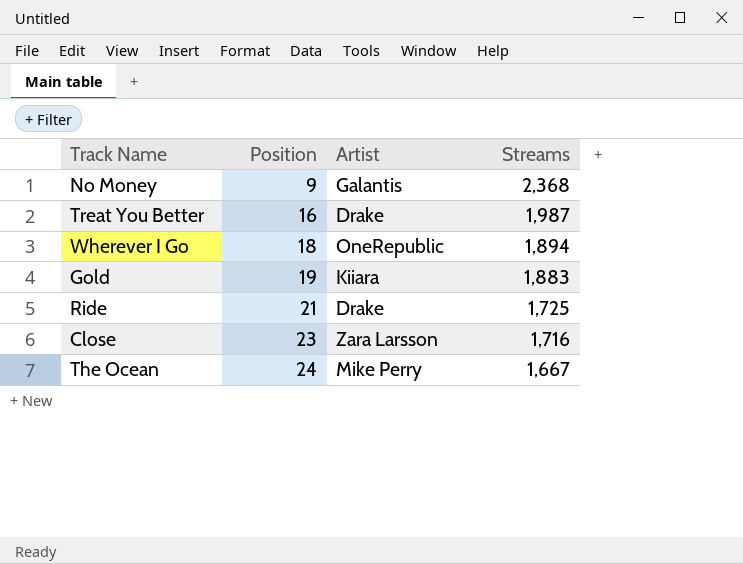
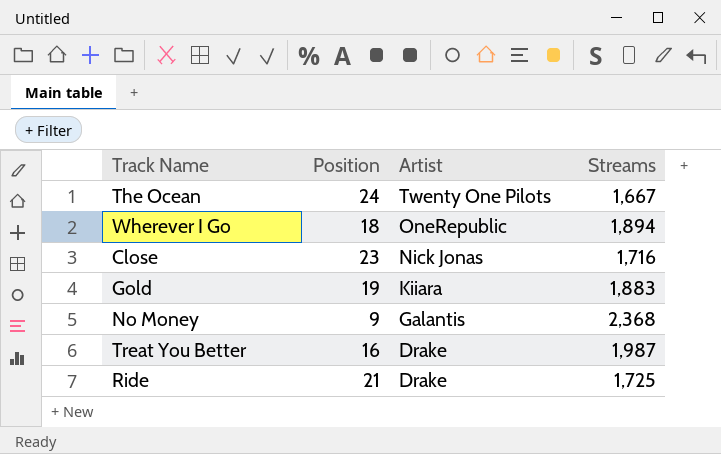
row order: Position ascending -> Artist descending
The Ocean | Artist: Mike Perry -> Twenty One Pilots
Close | Artist: Zara Larsson -> Nick Jonas

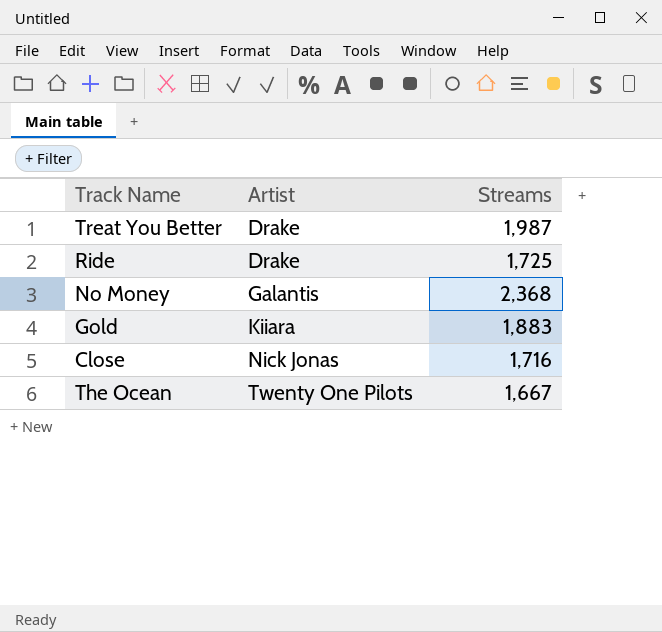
row order: Artist descending -> Artist ascending
column Position | position: 2 -> none
row Wherever I Go: 18 | OneRepublic | 1,894 -> none

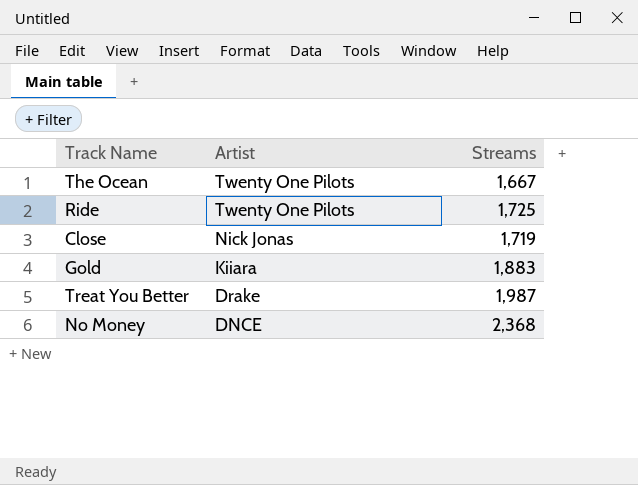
row order: Artist ascending -> Artist descending
Ride | Artist: Drake -> Twenty One Pilots
Close | Streams: 1,716 -> 1,719
No Money | Artist: Galantis -> DNCE

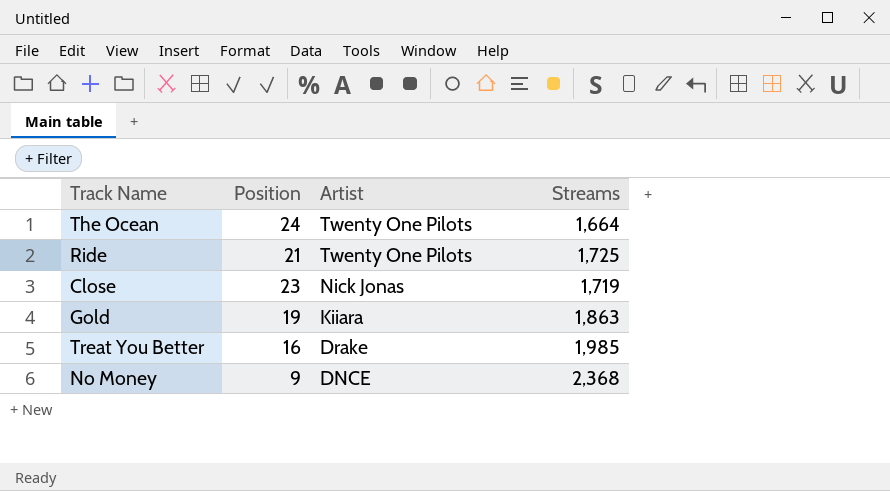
column Position | position: none -> 2
The Ocean | Streams: 1,667 -> 1,664
Gold | Streams: 1,883 -> 1,863
Treat You Better | Streams: 1,987 -> 1,985

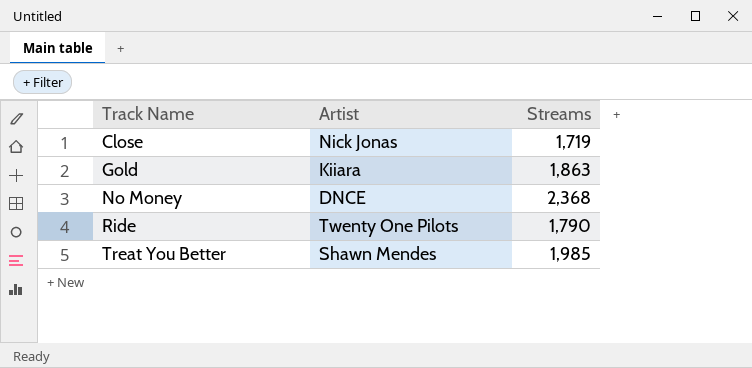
row order: Artist descending -> Track Name ascending
column Position | position: 2 -> none
row The Ocean: 24 | Twenty One Pilots | 1,664 -> none
Ride | Streams: 1,725 -> 1,790
Treat You Better | Artist: Drake -> Shawn Mendes

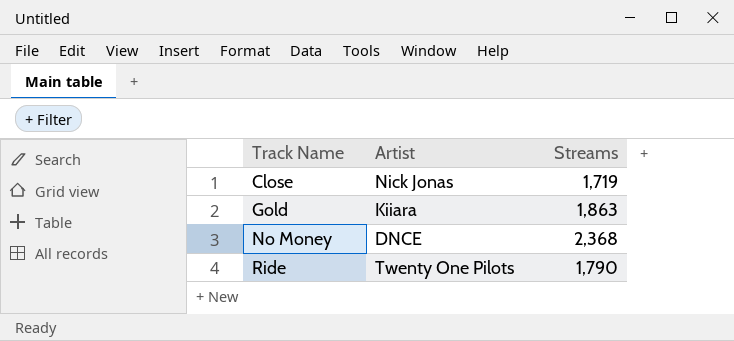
row Treat You Better: Shawn Mendes | 1,985 -> none

